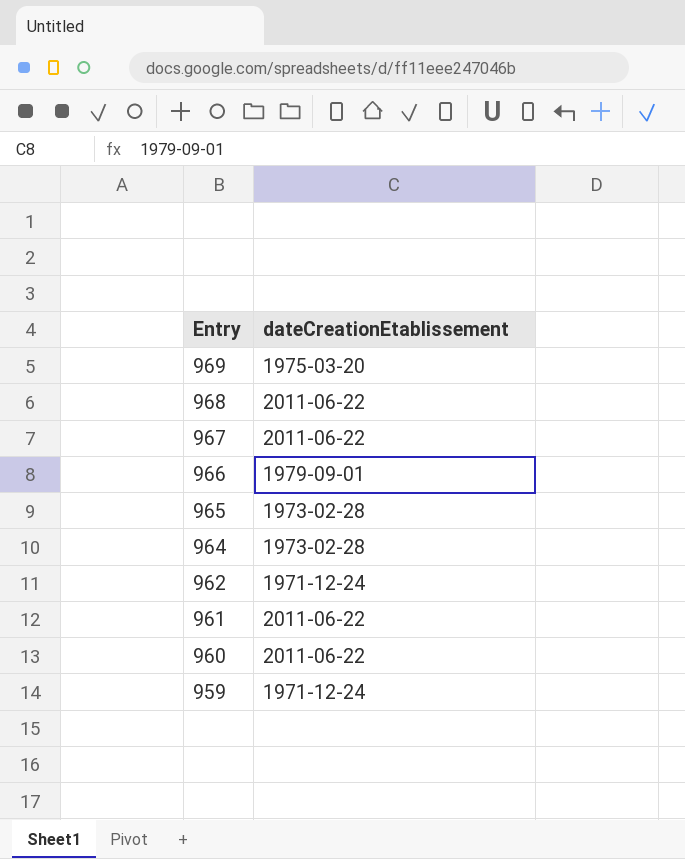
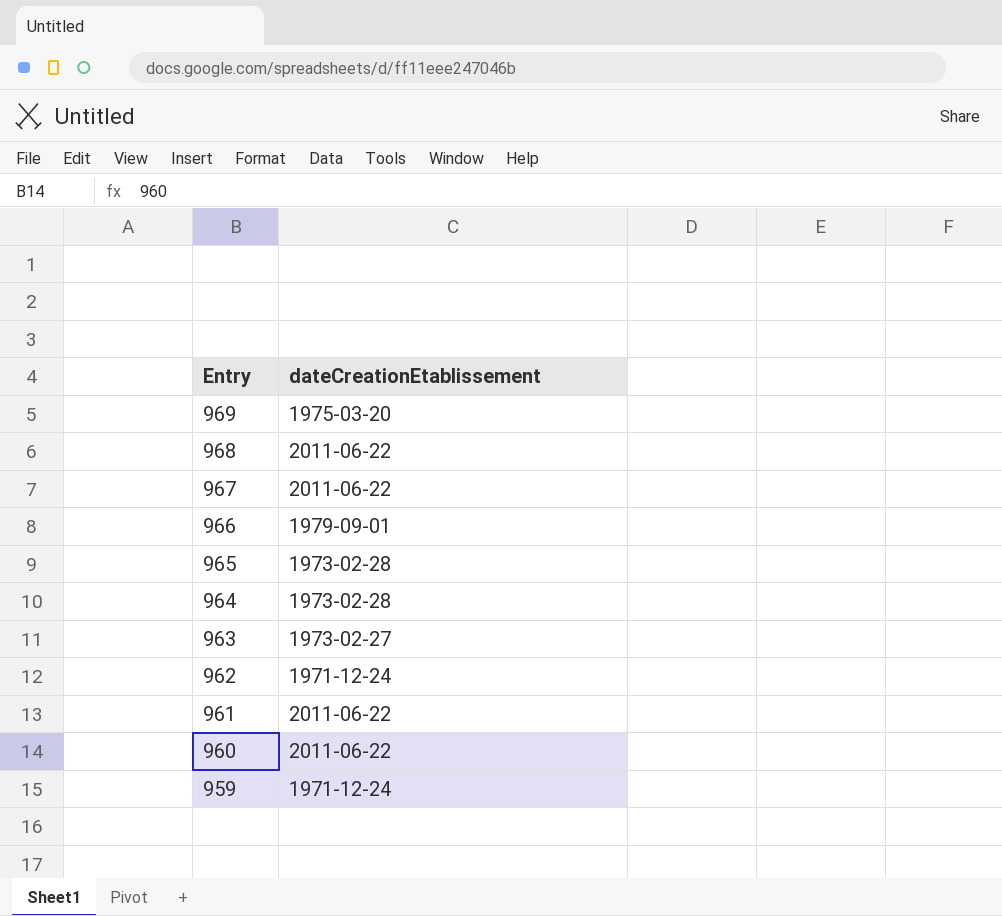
row 963: none -> 1973-02-27

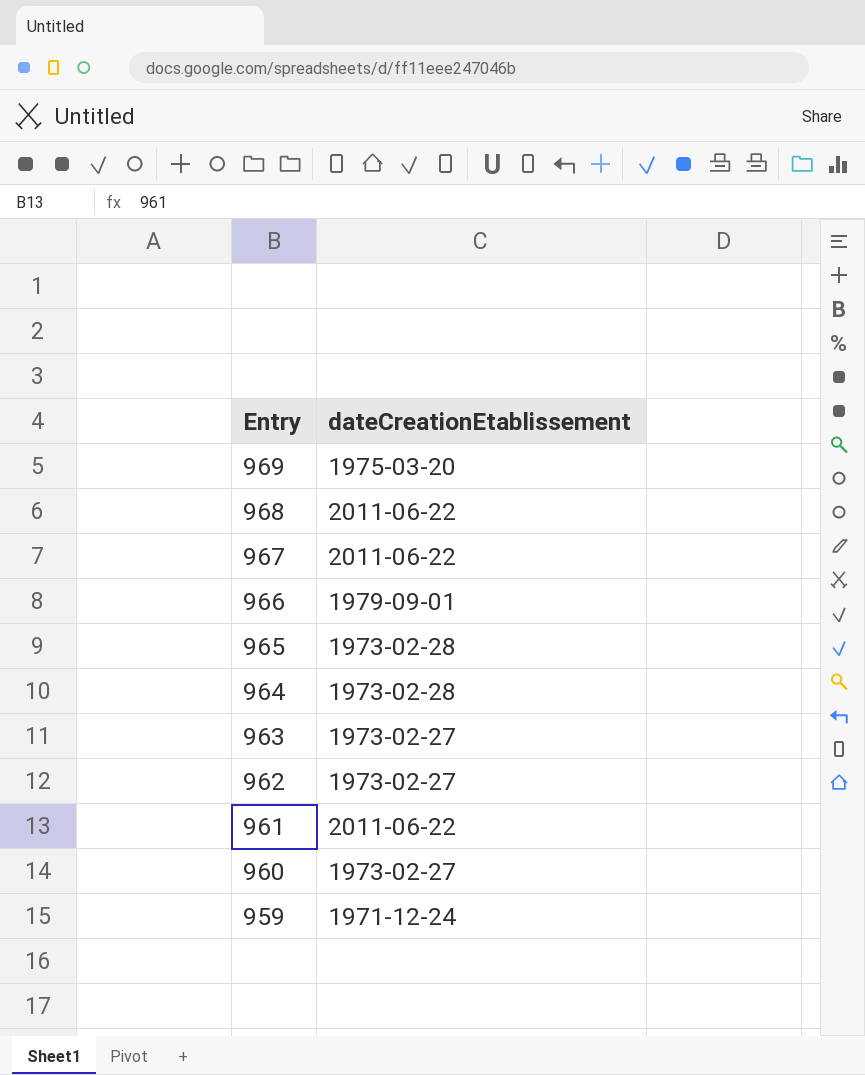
962 | dateCreationEtablissement: 1971-12-24 -> 1973-02-27
960 | dateCreationEtablissement: 2011-06-22 -> 1973-02-27

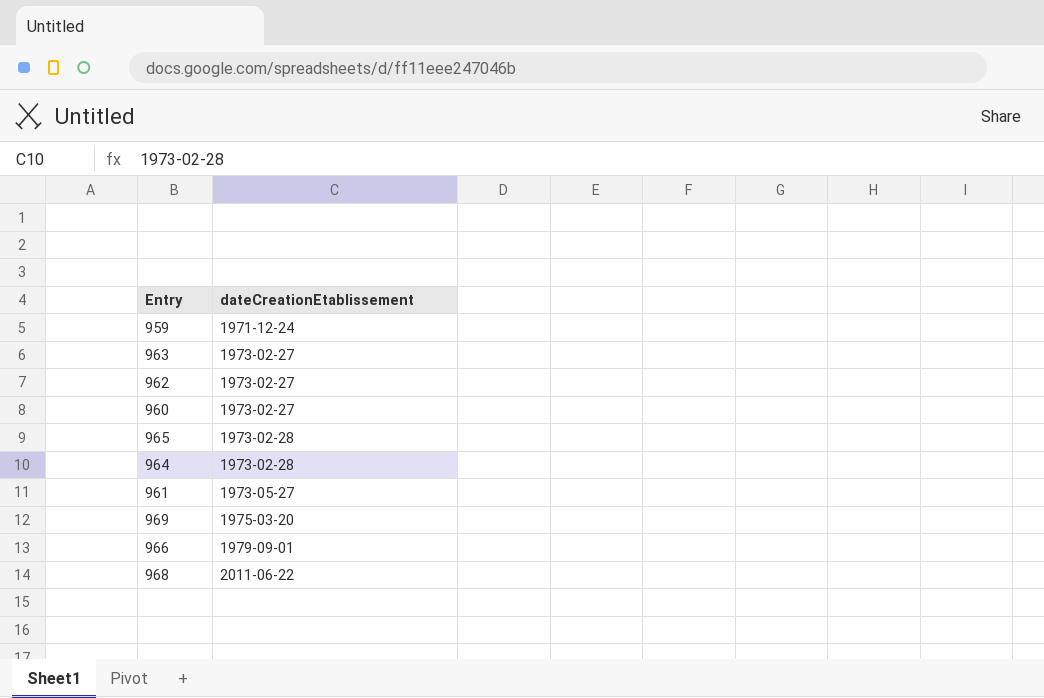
row order: Entry descending -> dateCreationEtablissement ascending
row 967: 2011-06-22 -> none
961 | dateCreationEtablissement: 2011-06-22 -> 1973-05-27

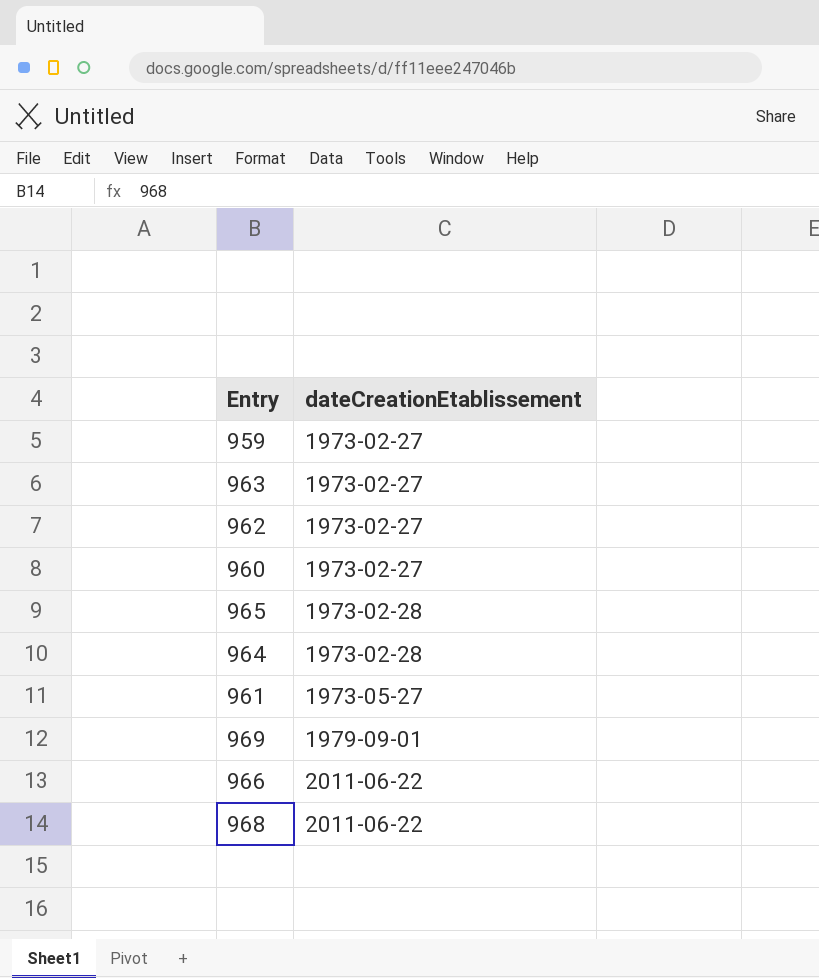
959 | dateCreationEtablissement: 1971-12-24 -> 1973-02-27
969 | dateCreationEtablissement: 1975-03-20 -> 1979-09-01
966 | dateCreationEtablissement: 1979-09-01 -> 2011-06-22

